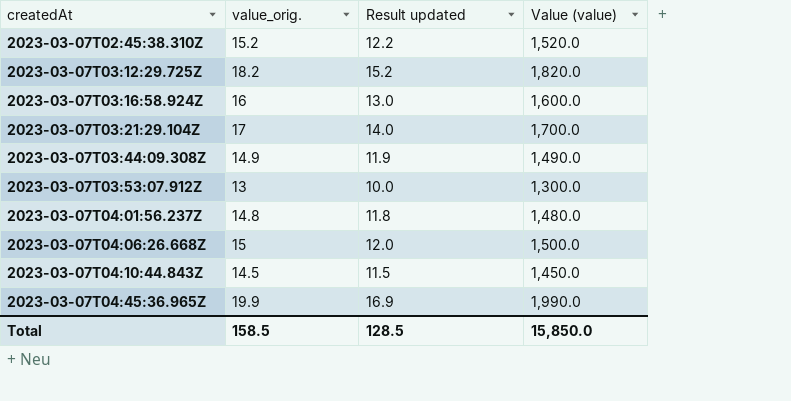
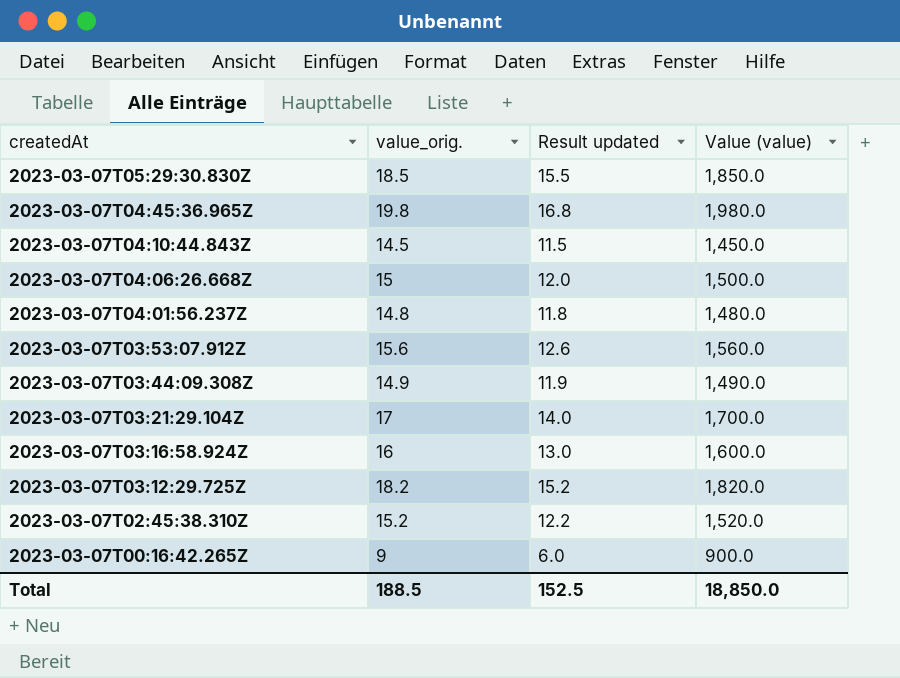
row order: createdAt ascending -> createdAt descending
row 2023-03-07T05:29:30.830Z: none -> 18.5 | 15.5 | 1,850.0
2023-03-07T04:45:36.965Z | value_orig.: 19.9 -> 19.8
2023-03-07T04:45:36.965Z | Result updated: 16.9 -> 16.8
2023-03-07T04:45:36.965Z | Value (value): 1,990.0 -> 1,980.0
2023-03-07T03:53:07.912Z | value_orig.: 13 -> 15.6
2023-03-07T03:53:07.912Z | Result updated: 10.0 -> 12.6
2023-03-07T03:53:07.912Z | Value (value): 1,300.0 -> 1,560.0
row 2023-03-07T00:16:42.265Z: none -> 9 | 6.0 | 900.0
Total | value_orig.: 158.5 -> 188.5
Total | Result updated: 128.5 -> 152.5
Total | Value (value): 15,850.0 -> 18,850.0

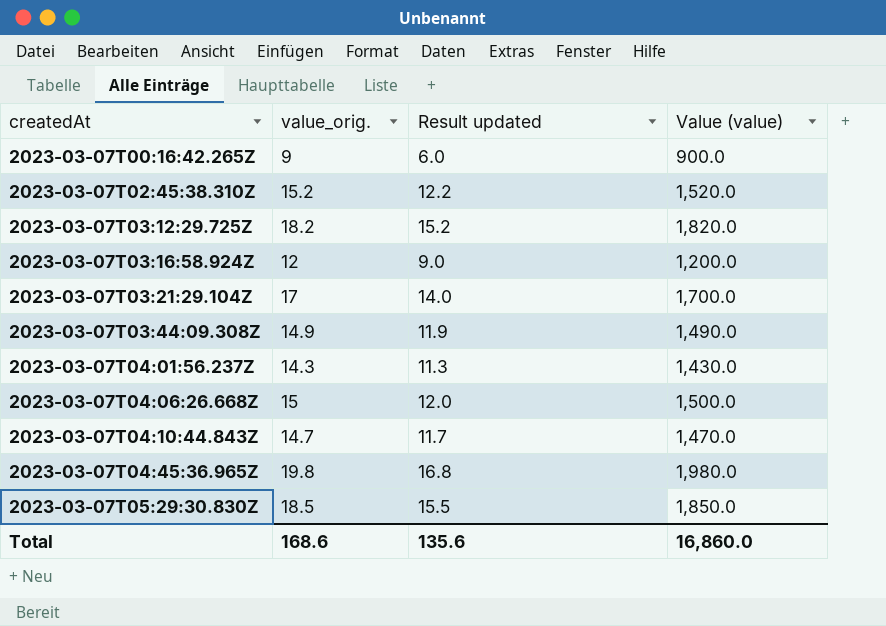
row order: createdAt descending -> createdAt ascending
row 2023-03-07T03:53:07.912Z: 15.6 | 12.6 | 1,560.0 -> none
2023-03-07T03:16:58.924Z | value_orig.: 16 -> 12
2023-03-07T03:16:58.924Z | Result updated: 13.0 -> 9.0
2023-03-07T03:16:58.924Z | Value (value): 1,600.0 -> 1,200.0
2023-03-07T04:01:56.237Z | value_orig.: 14.8 -> 14.3
2023-03-07T04:01:56.237Z | Result updated: 11.8 -> 11.3
2023-03-07T04:01:56.237Z | Value (value): 1,480.0 -> 1,430.0
2023-03-07T04:10:44.843Z | value_orig.: 14.5 -> 14.7
2023-03-07T04:10:44.843Z | Result updated: 11.5 -> 11.7
2023-03-07T04:10:44.843Z | Value (value): 1,450.0 -> 1,470.0
Total | value_orig.: 188.5 -> 168.6
Total | Result updated: 152.5 -> 135.6
Total | Value (value): 18,850.0 -> 16,860.0

